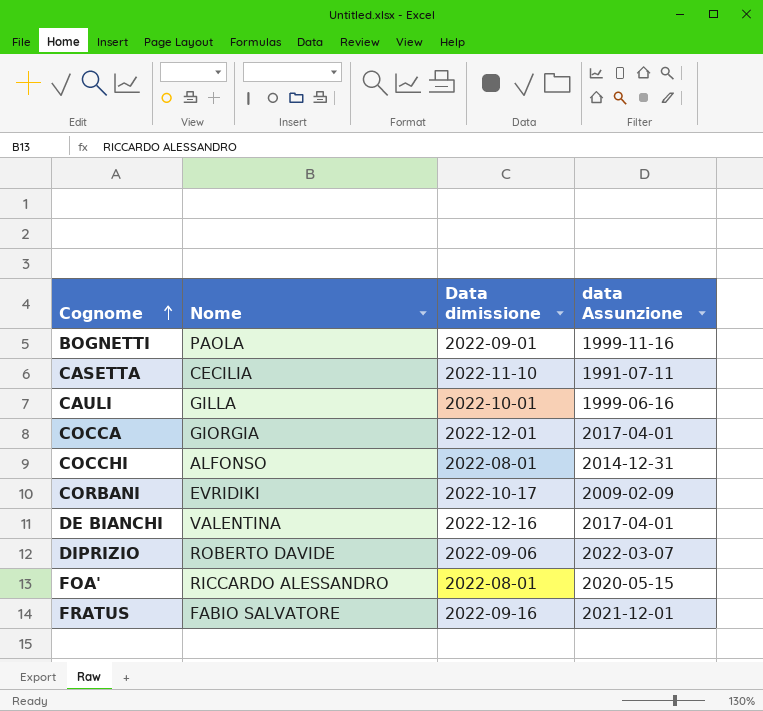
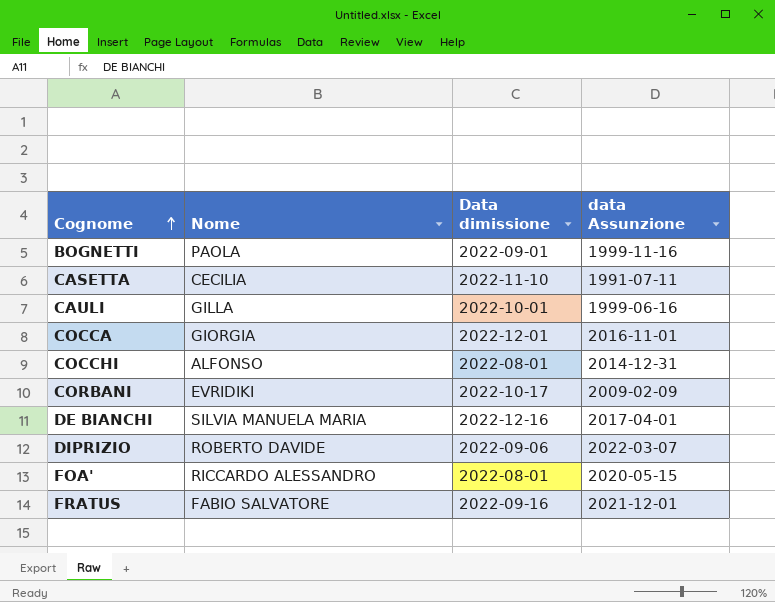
COCCA | data Assunzione: 2017-04-01 -> 2016-11-01
DE BIANCHI | Nome: VALENTINA -> SILVIA MANUELA MARIA

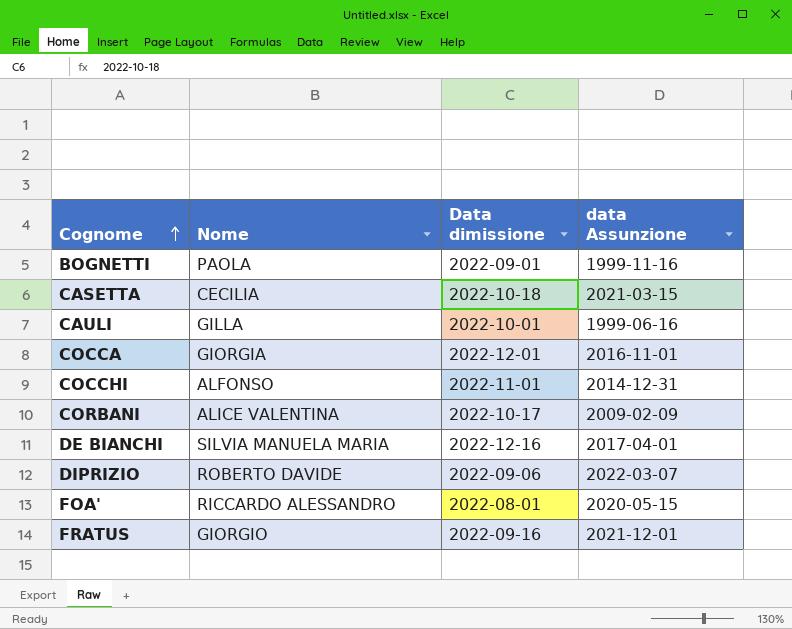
CASETTA | Data dimissione: 2022-11-10 -> 2022-10-18
CASETTA | data Assunzione: 1991-07-11 -> 2021-03-15
COCCHI | Data dimissione: 2022-08-01 -> 2022-11-01
CORBANI | Nome: EVRIDIKI -> ALICE VALENTINA
FRATUS | Nome: FABIO SALVATORE -> GIORGIO

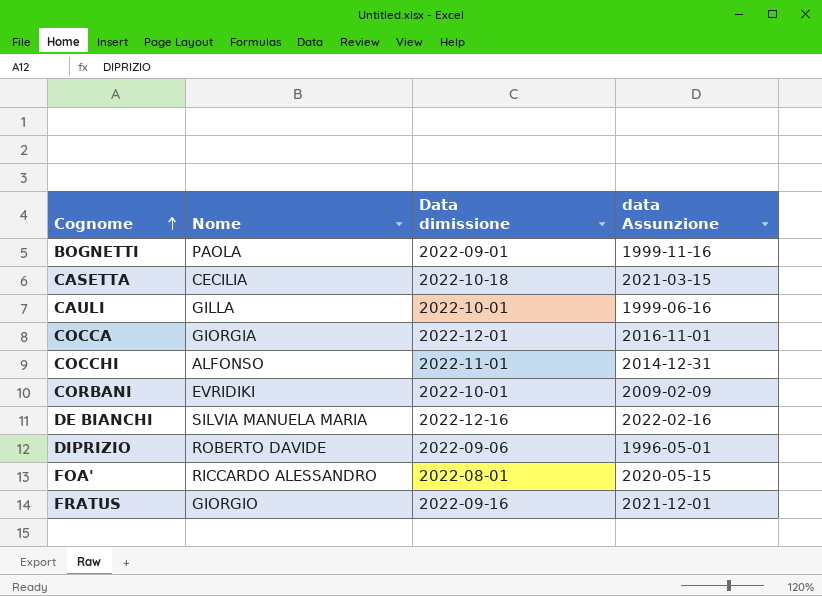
CORBANI | Nome: ALICE VALENTINA -> EVRIDIKI
CORBANI | Data dimissione: 2022-10-17 -> 2022-10-01
DE BIANCHI | data Assunzione: 2017-04-01 -> 2022-02-16
DIPRIZIO | data Assunzione: 2022-03-07 -> 1996-05-01

